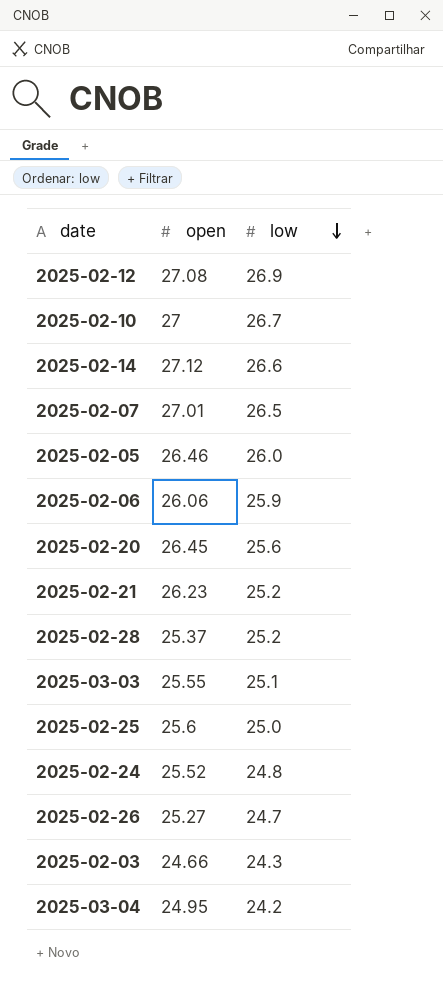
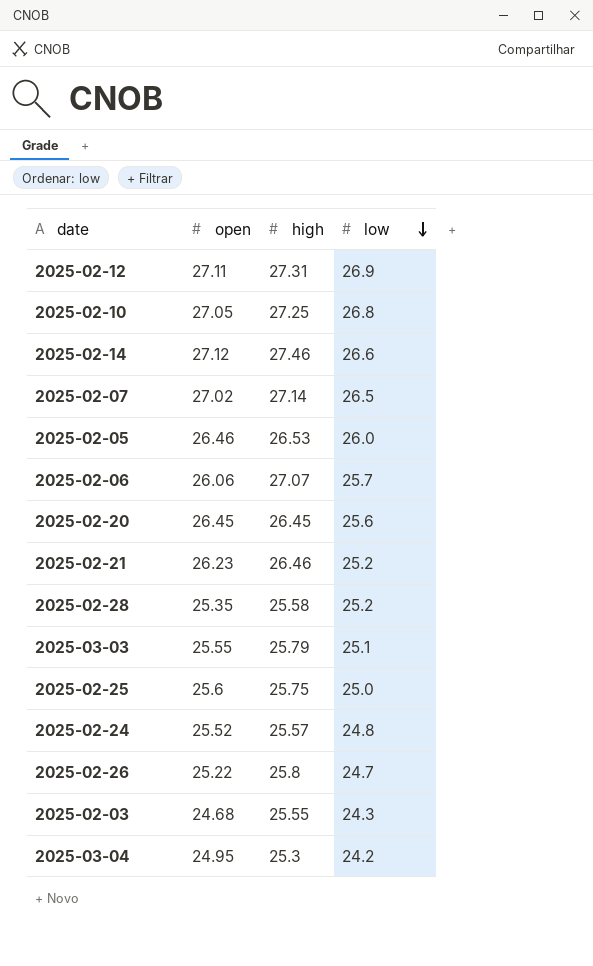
column high | position: none -> 3
2025-02-12 | open: 27.08 -> 27.11
2025-02-10 | open: 27 -> 27.05
2025-02-10 | low: 26.7 -> 26.8
2025-02-07 | open: 27.01 -> 27.02
2025-02-06 | low: 25.9 -> 25.7
2025-02-28 | open: 25.37 -> 25.35
2025-02-26 | open: 25.27 -> 25.22
2025-02-03 | open: 24.66 -> 24.68

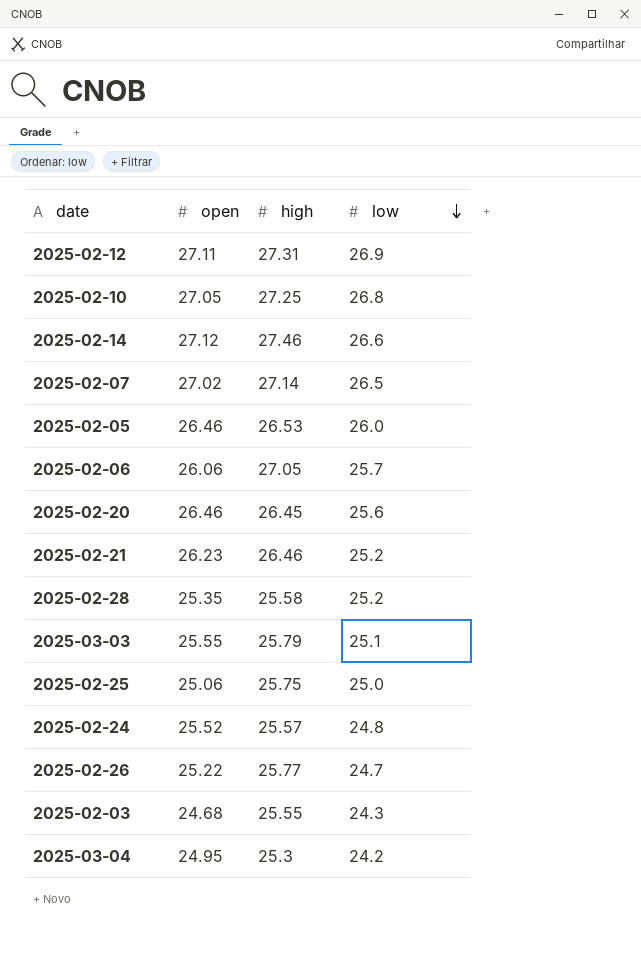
2025-02-06 | high: 27.07 -> 27.05
2025-02-20 | open: 26.45 -> 26.46
2025-02-25 | open: 25.6 -> 25.06
2025-02-26 | high: 25.8 -> 25.77

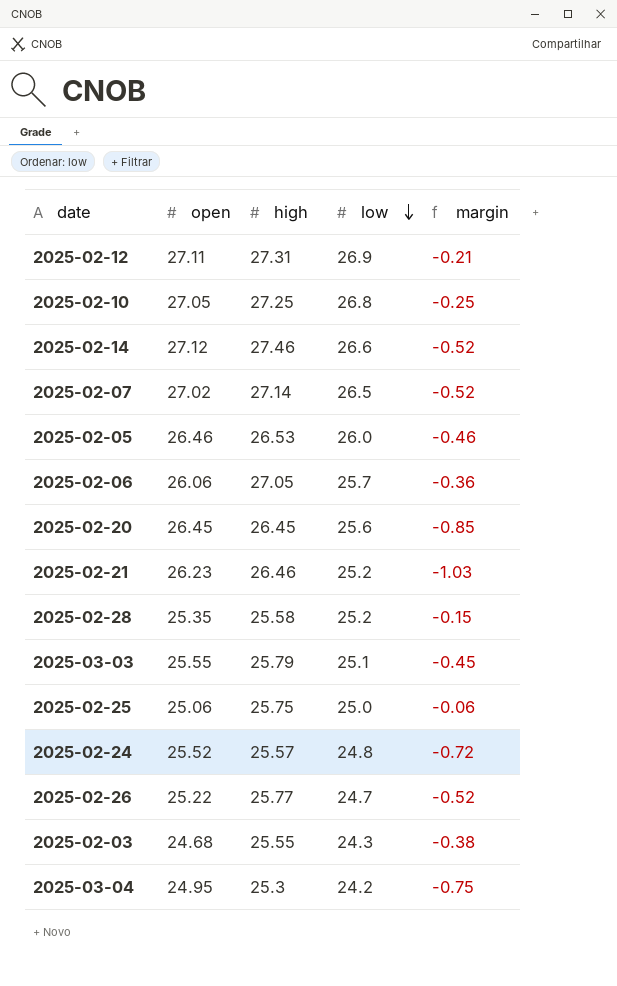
column margin | formula: none -> [low] - [open]
2025-02-20 | open: 26.46 -> 26.45

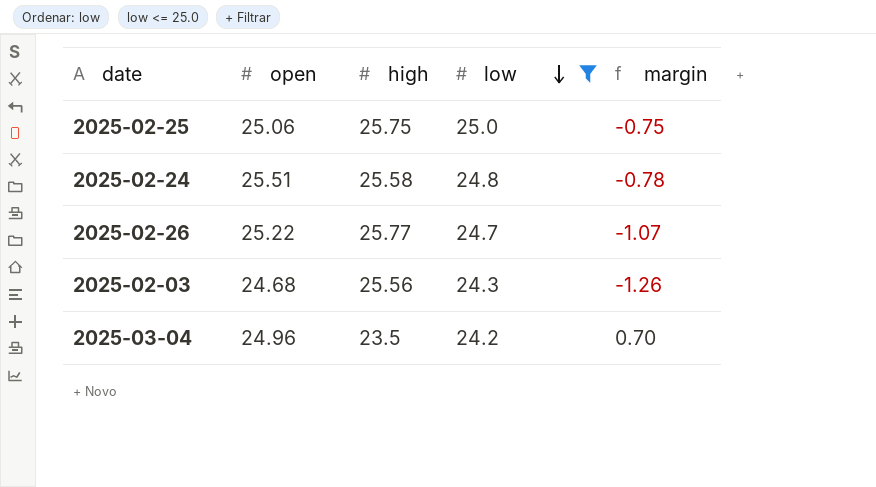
filter: none -> low <= 25.0
column margin | formula: [low] - [open] -> [low] - [high]
2025-02-24 | open: 25.52 -> 25.51
2025-02-24 | high: 25.57 -> 25.58
2025-02-03 | high: 25.55 -> 25.56
2025-03-04 | open: 24.95 -> 24.96
2025-03-04 | high: 25.3 -> 23.5

